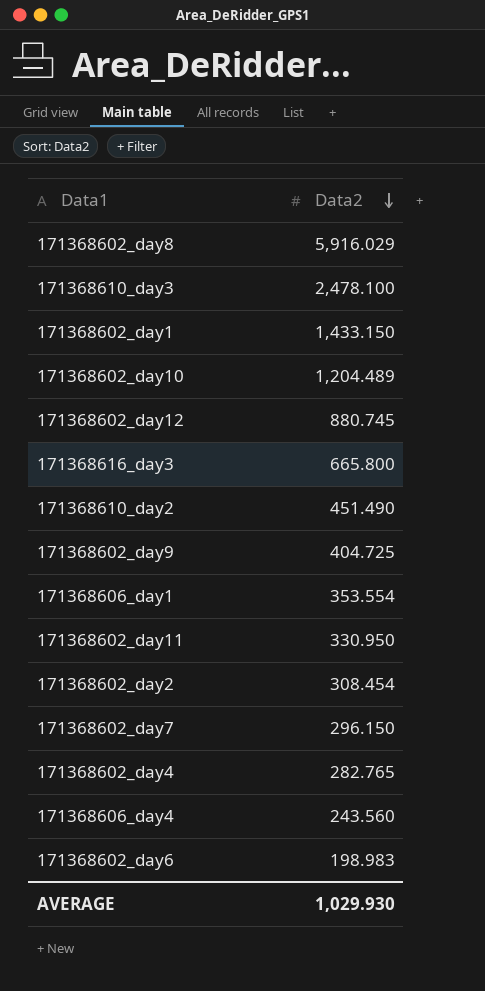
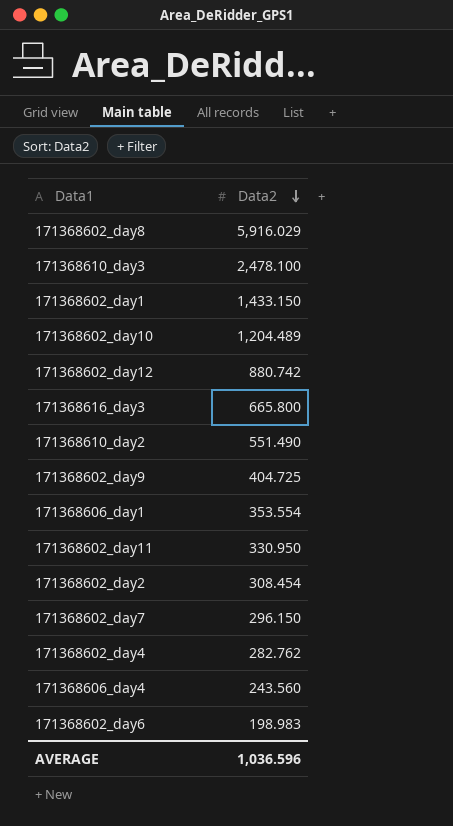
171368602_day12 | Data2: 880.745 -> 880.742
171368610_day2 | Data2: 451.490 -> 551.490
171368602_day4 | Data2: 282.765 -> 282.762
AVERAGE | Data2: 1,029.930 -> 1,036.596

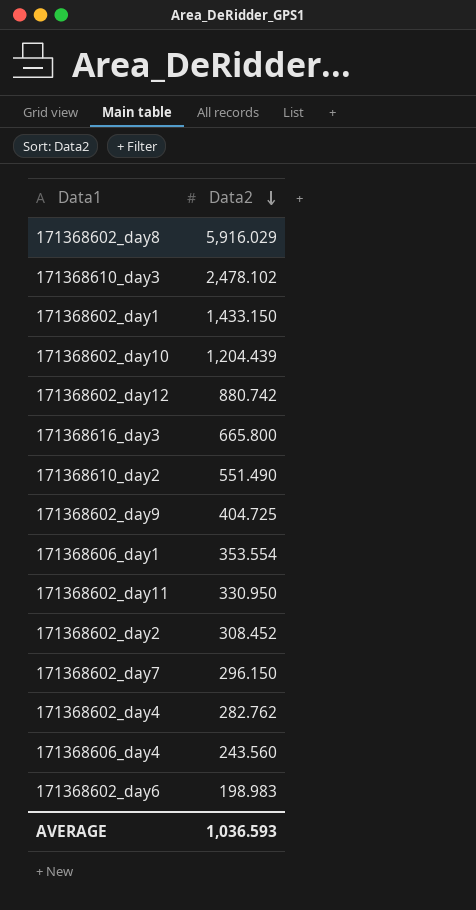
171368610_day3 | Data2: 2,478.100 -> 2,478.102
171368602_day10 | Data2: 1,204.489 -> 1,204.439
171368602_day2 | Data2: 308.454 -> 308.452
AVERAGE | Data2: 1,036.596 -> 1,036.593

